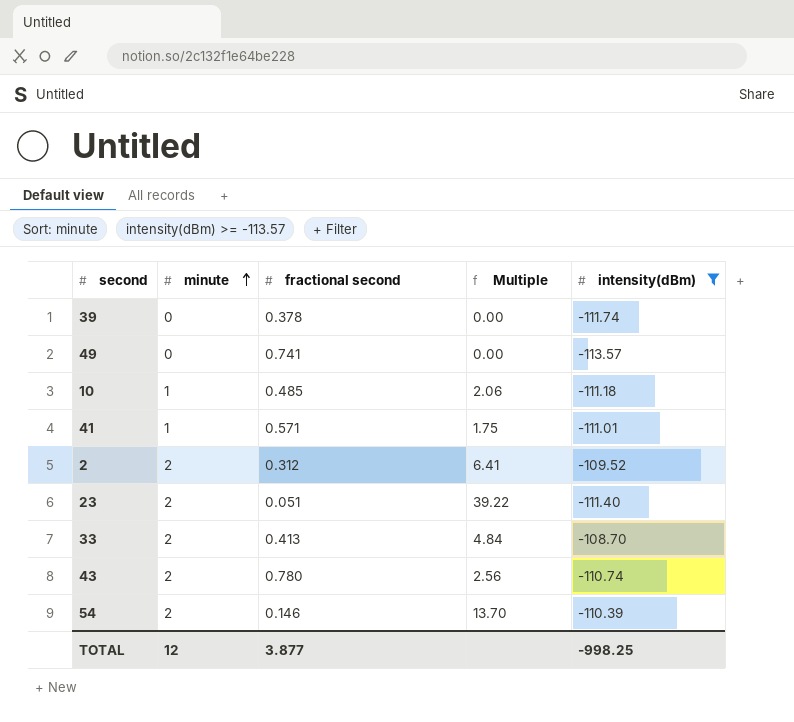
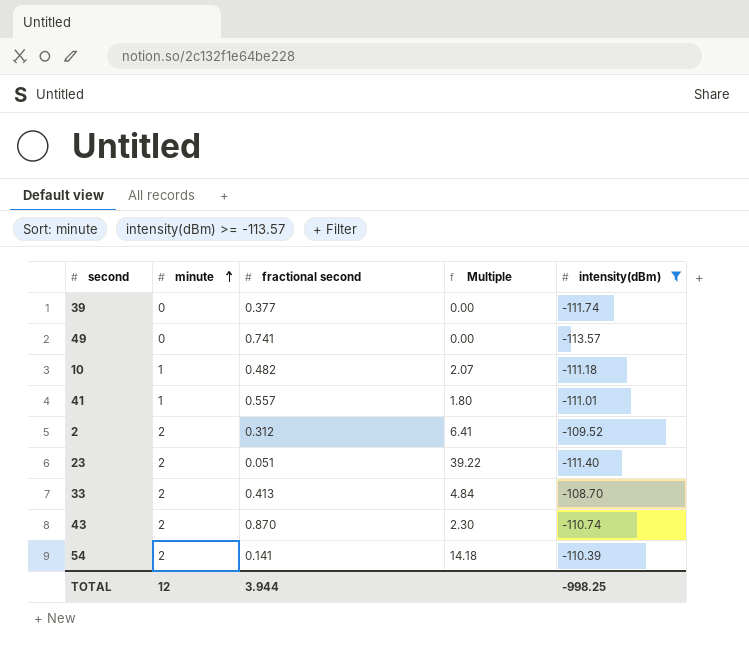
39 | fractional second: 0.378 -> 0.377
10 | fractional second: 0.485 -> 0.482
10 | Multiple: 2.06 -> 2.07
41 | fractional second: 0.571 -> 0.557
41 | Multiple: 1.75 -> 1.80
43 | fractional second: 0.780 -> 0.870
43 | Multiple: 2.56 -> 2.30
54 | fractional second: 0.146 -> 0.141
54 | Multiple: 13.70 -> 14.18
TOTAL | fractional second: 3.877 -> 3.944

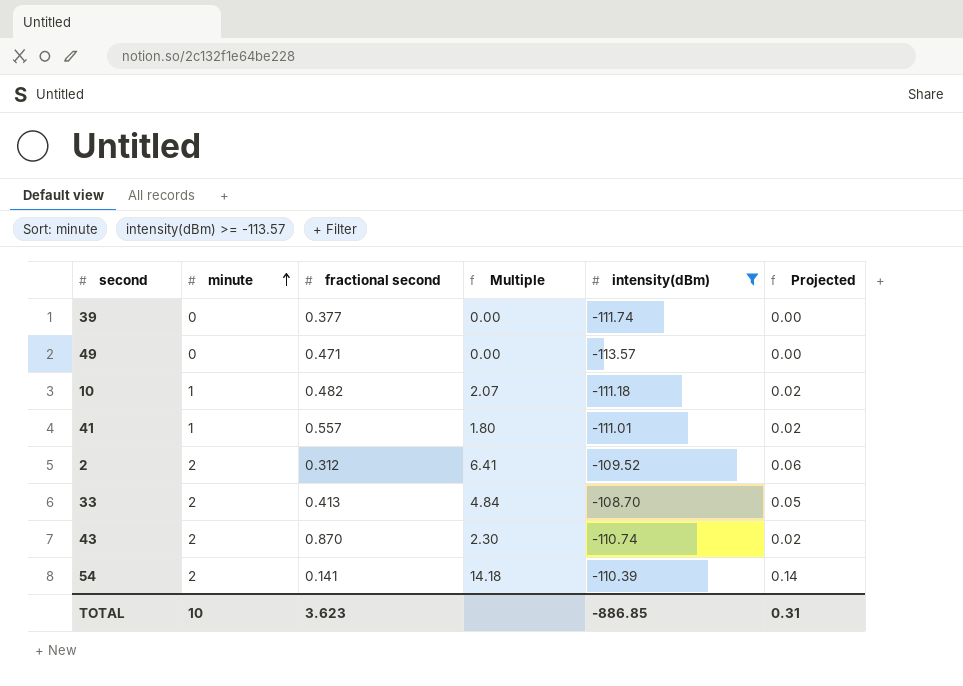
column Projected | formula: none -> [Multiple] * 0.01
row 23: 2 | 0.051 | 39.22 | -111.40 -> none
49 | fractional second: 0.741 -> 0.471
TOTAL | minute: 12 -> 10
TOTAL | fractional second: 3.944 -> 3.623
TOTAL | intensity(dBm): -998.25 -> -886.85

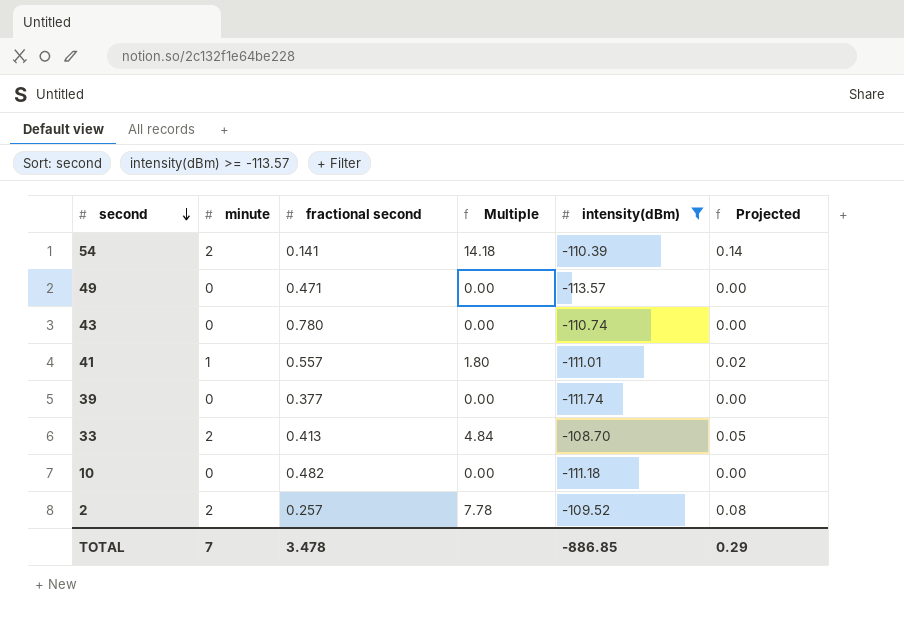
row order: minute ascending -> second descending
43 | minute: 2 -> 0
43 | fractional second: 0.870 -> 0.780
43 | Multiple: 2.30 -> 0.00
43 | Projected: 0.02 -> 0.00
10 | minute: 1 -> 0
10 | Multiple: 2.07 -> 0.00
10 | Projected: 0.02 -> 0.00
2 | fractional second: 0.312 -> 0.257
2 | Multiple: 6.41 -> 7.78
2 | Projected: 0.06 -> 0.08
TOTAL | minute: 10 -> 7
TOTAL | fractional second: 3.623 -> 3.478
TOTAL | Projected: 0.31 -> 0.29

